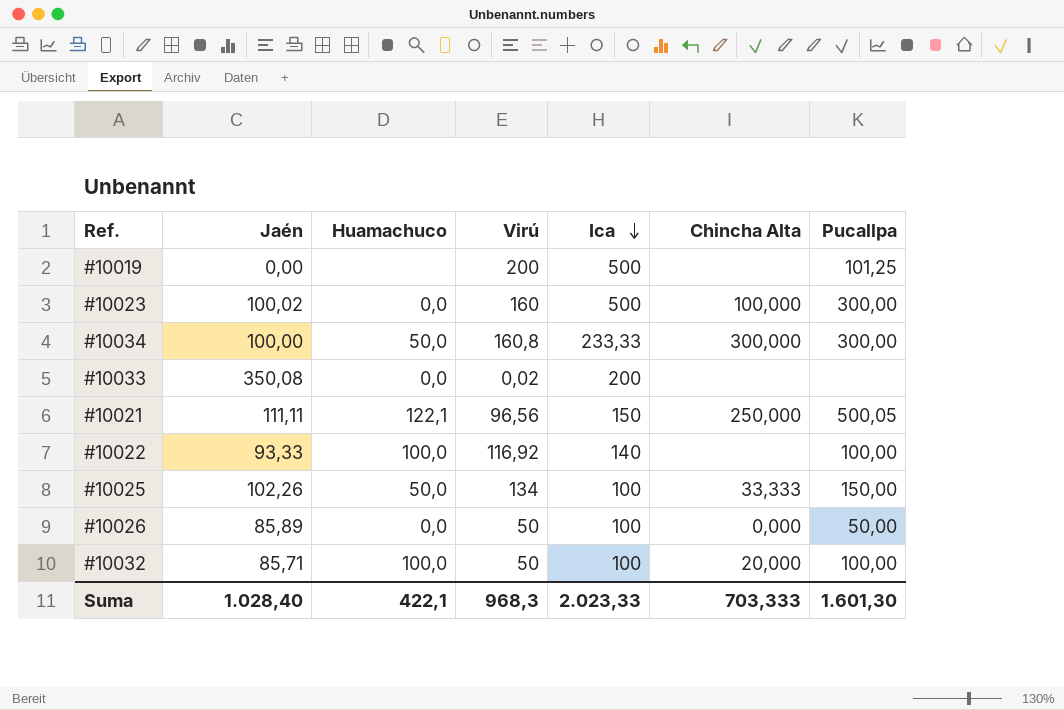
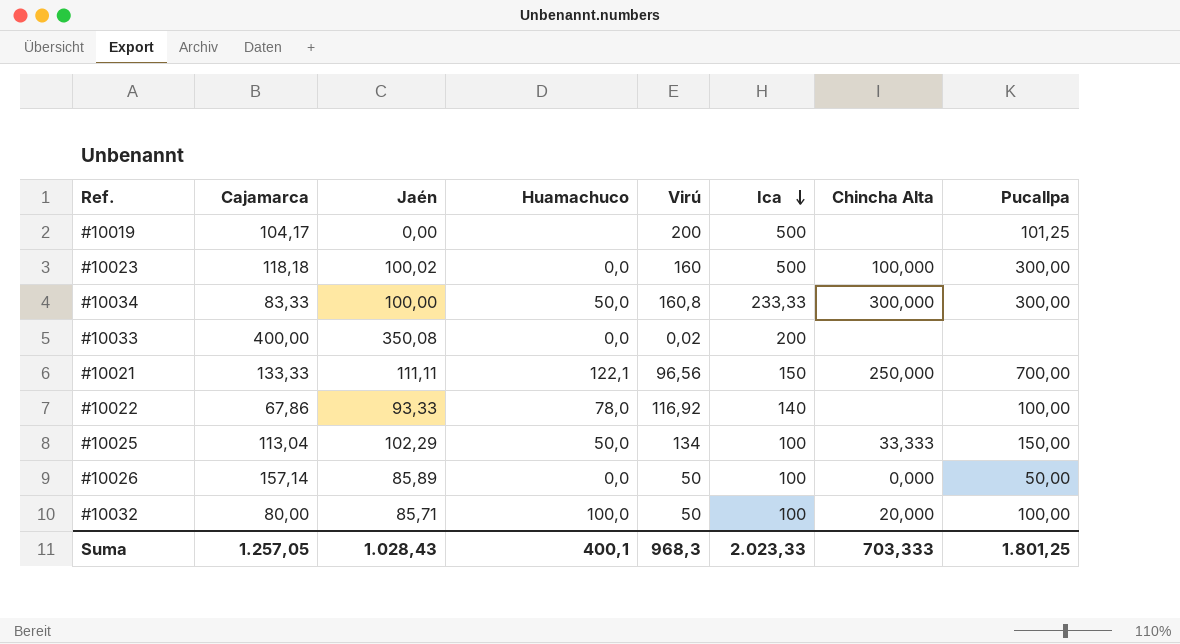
column Cajamarca | position: none -> 2
#10021 | Pucallpa: 500,05 -> 700,00
#10022 | Huamachuco: 100,0 -> 78,0
#10025 | Jaén: 102,26 -> 102,29
Suma | Jaén: 1.028,40 -> 1.028,43
Suma | Huamachuco: 422,1 -> 400,1
Suma | Pucallpa: 1.601,30 -> 1.801,25

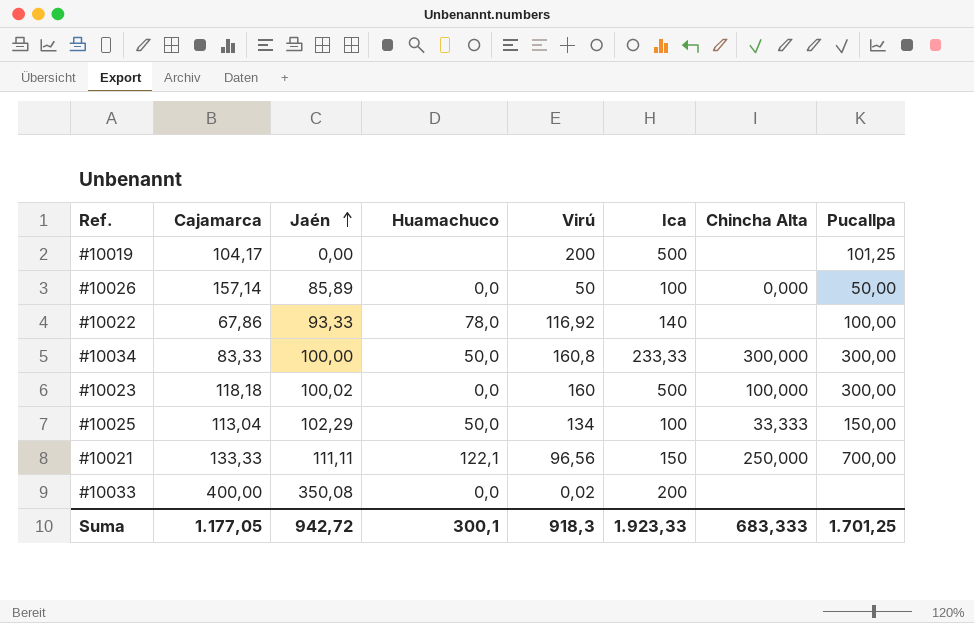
row order: Ica descending -> Jaén ascending
row #10032: 80,00 | 85,71 | 100,0 | 50 | 100 | 20,000 | 100,00 -> none
Suma | Cajamarca: 1.257,05 -> 1.177,05
Suma | Jaén: 1.028,43 -> 942,72
Suma | Huamachuco: 400,1 -> 300,1
Suma | Virú: 968,3 -> 918,3
Suma | Ica: 2.023,33 -> 1.923,33
Suma | Chincha Alta: 703,333 -> 683,333
Suma | Pucallpa: 1.801,25 -> 1.701,25

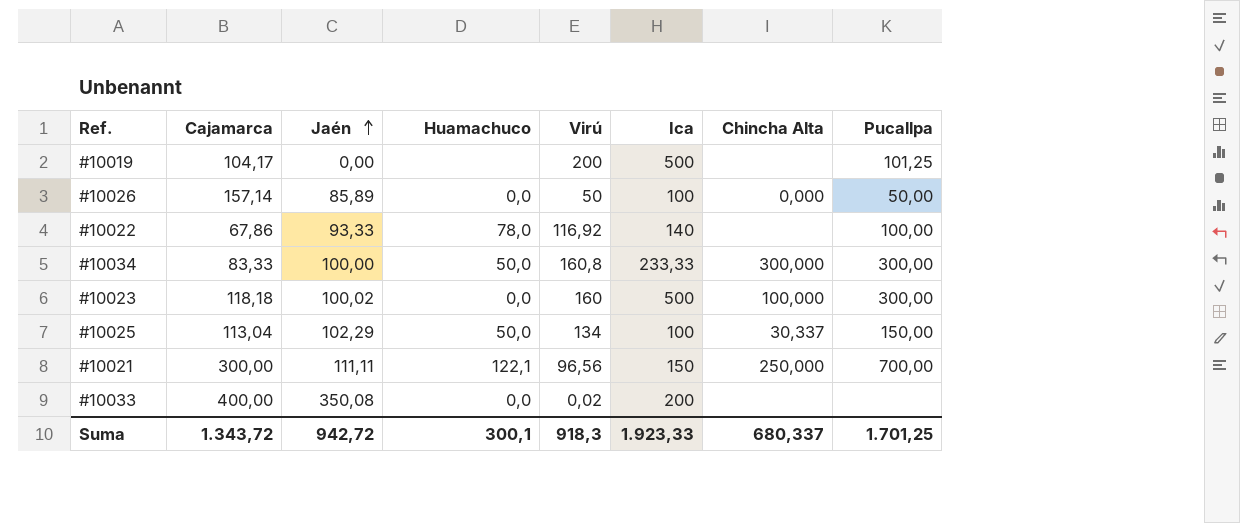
#10025 | Chincha Alta: 33,333 -> 30,337
#10021 | Cajamarca: 133,33 -> 300,00
Suma | Cajamarca: 1.177,05 -> 1.343,72
Suma | Chincha Alta: 683,333 -> 680,337

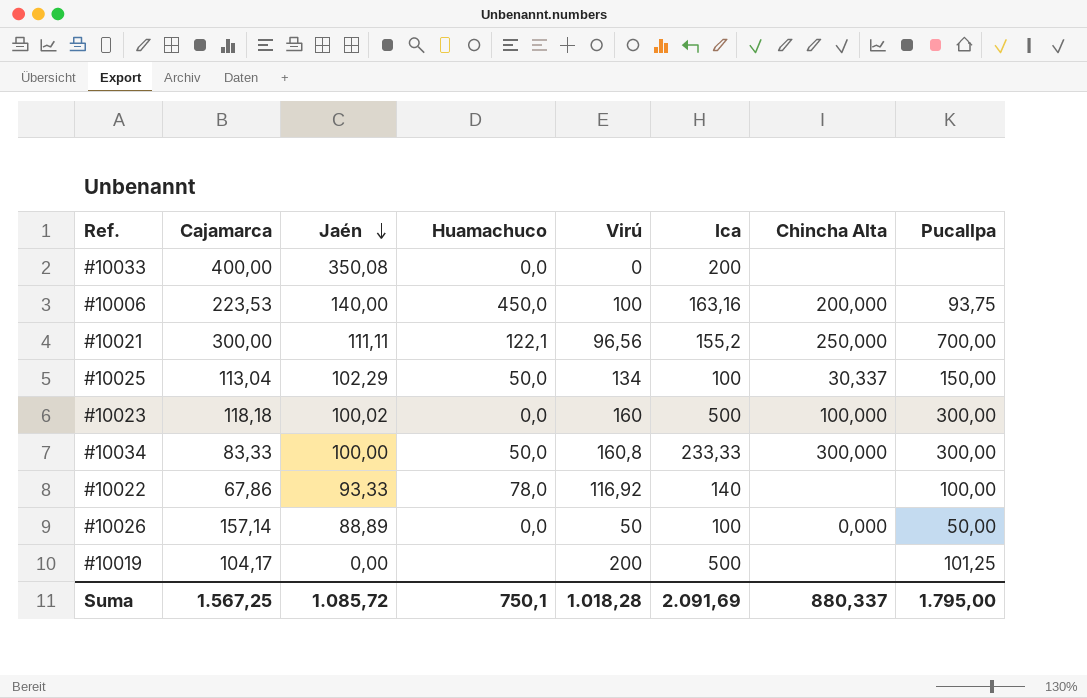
row order: Jaén ascending -> Jaén descending
#10033 | Virú: 0,02 -> 0
row #10006: none -> 223,53 | 140,00 | 450,0 | 100 | 163,16 | 200,000 | 93,75
#10021 | Ica: 150 -> 155,2
#10026 | Jaén: 85,89 -> 88,89
Suma | Cajamarca: 1.343,72 -> 1.567,25
Suma | Jaén: 942,72 -> 1.085,72
Suma | Huamachuco: 300,1 -> 750,1
Suma | Virú: 918,3 -> 1.018,28
Suma | Ica: 1.923,33 -> 2.091,69
Suma | Chincha Alta: 680,337 -> 880,337
Suma | Pucallpa: 1.701,25 -> 1.795,00

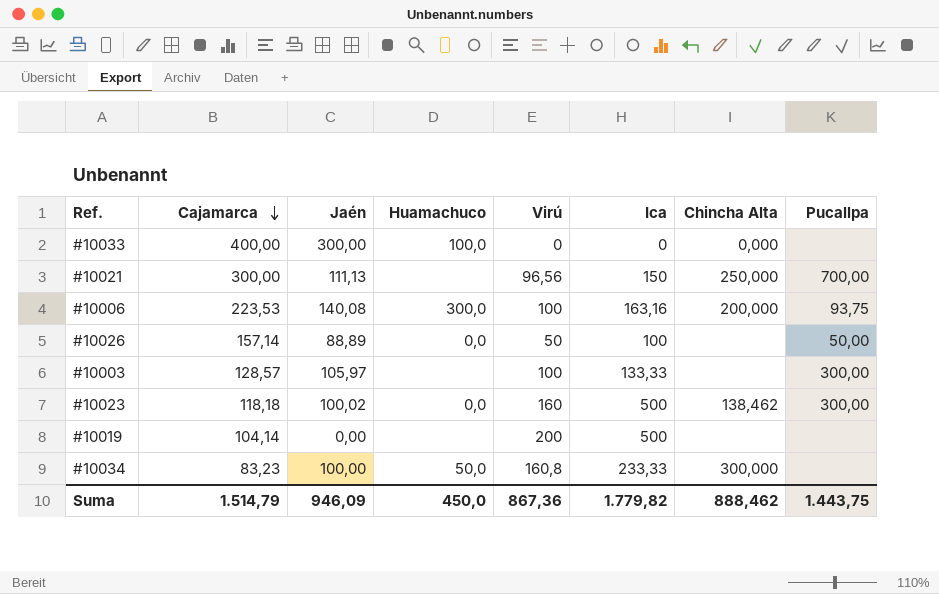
row order: Jaén descending -> Cajamarca descending
row #10025: 113,04 | 102,29 | 50,0 | 134 | 100 | 30,337 | 150,00 -> none
row #10022: 67,86 | 93,33 | 78,0 | 116,92 | 140 | none | 100,00 -> none
#10033 | Jaén: 350,08 -> 300,00
#10033 | Huamachuco: 0,0 -> 100,0
#10033 | Ica: 200 -> 0
#10033 | Chincha Alta: none -> 0,000
#10021 | Jaén: 111,11 -> 111,13
#10021 | Huamachuco: 122,1 -> none
#10021 | Ica: 155,2 -> 150
#10006 | Jaén: 140,00 -> 140,08
#10006 | Huamachuco: 450,0 -> 300,0
#10026 | Chincha Alta: 0,000 -> none
row #10003: none -> 128,57 | 105,97 | none | 100 | 133,33 | none | 300,00
#10023 | Chincha Alta: 100,000 -> 138,462
#10019 | Cajamarca: 104,17 -> 104,14
#10019 | Pucallpa: 101,25 -> none
#10034 | Cajamarca: 83,33 -> 83,23
#10034 | Pucallpa: 300,00 -> none
Suma | Cajamarca: 1.567,25 -> 1.514,79
Suma | Jaén: 1.085,72 -> 946,09
Suma | Huamachuco: 750,1 -> 450,0
Suma | Virú: 1.018,28 -> 867,36
Suma | Ica: 2.091,69 -> 1.779,82
Suma | Chincha Alta: 880,337 -> 888,462
Suma | Pucallpa: 1.795,00 -> 1.443,75

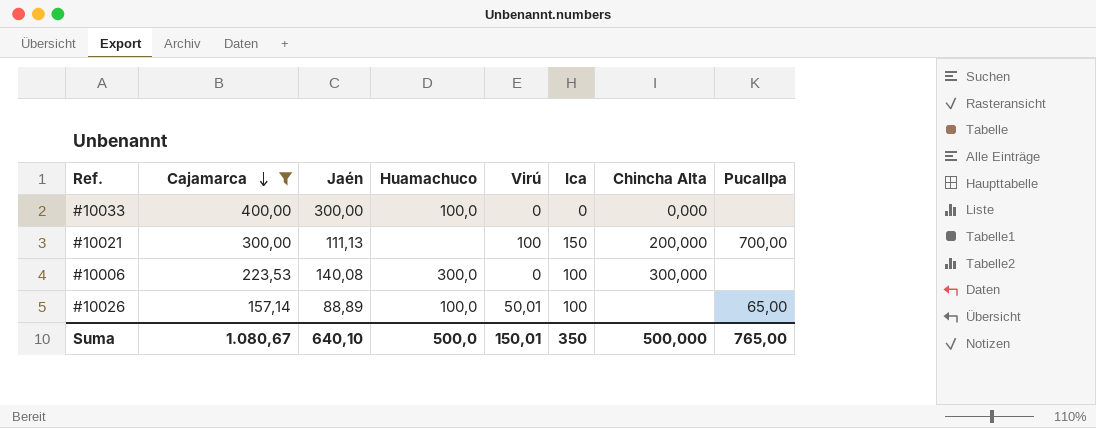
filter: none -> Cajamarca >= 157,14
#10021 | Virú: 96,56 -> 100
#10021 | Chincha Alta: 250,000 -> 200,000
#10006 | Virú: 100 -> 0
#10006 | Ica: 163,16 -> 100
#10006 | Chincha Alta: 200,000 -> 300,000
#10006 | Pucallpa: 93,75 -> none
#10026 | Huamachuco: 0,0 -> 100,0
#10026 | Virú: 50 -> 50,01
#10026 | Pucallpa: 50,00 -> 65,00
Suma | Cajamarca: 1.514,79 -> 1.080,67
Suma | Jaén: 946,09 -> 640,10
Suma | Huamachuco: 450,0 -> 500,0
Suma | Virú: 867,36 -> 150,01
Suma | Ica: 1.779,82 -> 350
Suma | Chincha Alta: 888,462 -> 500,000
Suma | Pucallpa: 1.443,75 -> 765,00

